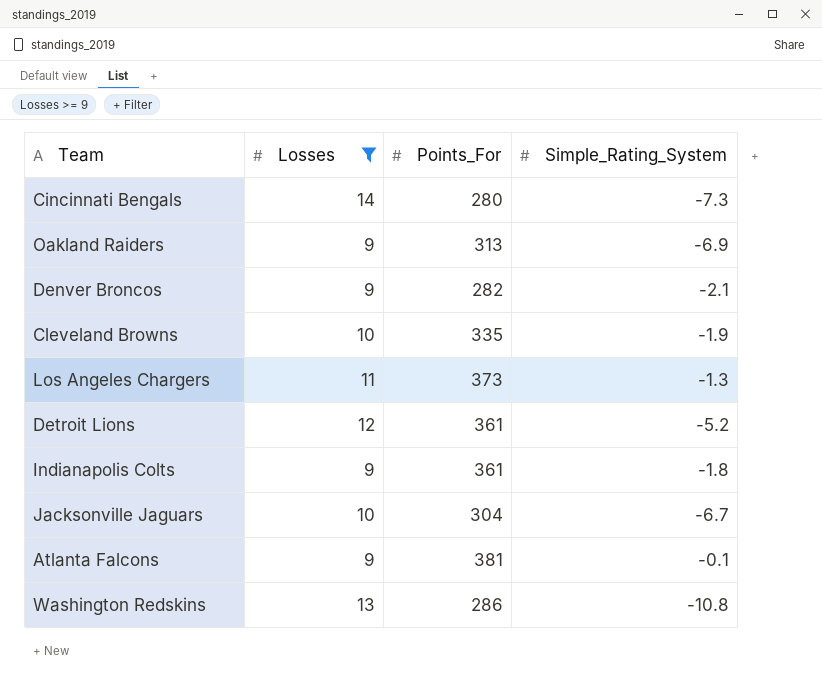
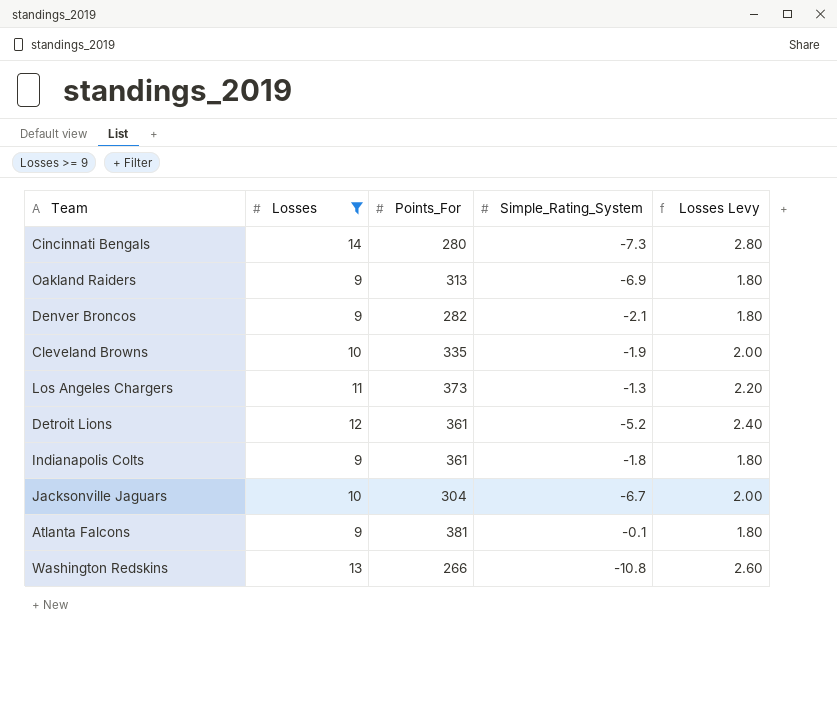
column Losses Levy | formula: none -> [Losses] * 0.2
Washington Redskins | Points_For: 286 -> 266

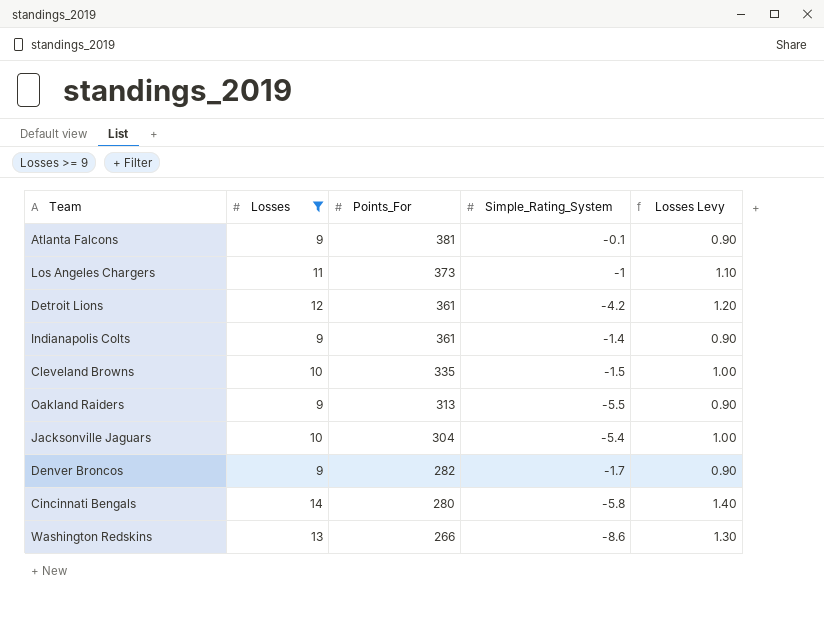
row order: none -> Points_For descending
column Losses Levy | formula: [Losses] * 0.2 -> [Losses] * 0.1
Los Angeles Chargers | Simple_Rating_System: -1.3 -> -1
Detroit Lions | Simple_Rating_System: -5.2 -> -4.2
Indianapolis Colts | Simple_Rating_System: -1.8 -> -1.4
Cleveland Browns | Simple_Rating_System: -1.9 -> -1.5
Oakland Raiders | Simple_Rating_System: -6.9 -> -5.5
Jacksonville Jaguars | Simple_Rating_System: -6.7 -> -5.4
Denver Broncos | Simple_Rating_System: -2.1 -> -1.7
Cincinnati Bengals | Simple_Rating_System: -7.3 -> -5.8
Washington Redskins | Simple_Rating_System: -10.8 -> -8.6

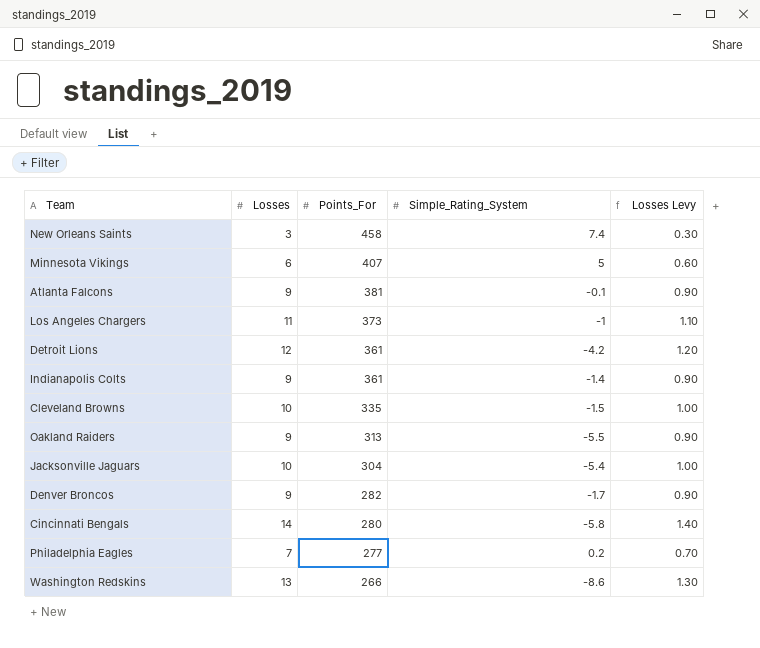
filter: Losses >= 9 -> none

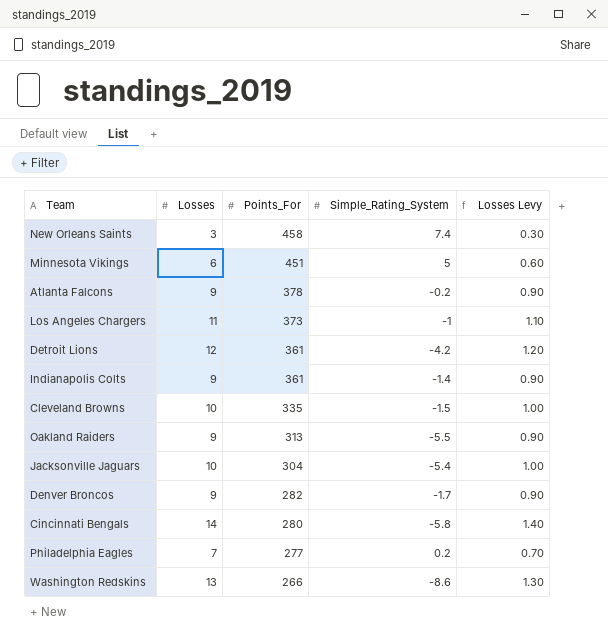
Minnesota Vikings | Points_For: 407 -> 451
Atlanta Falcons | Points_For: 381 -> 378
Atlanta Falcons | Simple_Rating_System: -0.1 -> -0.2

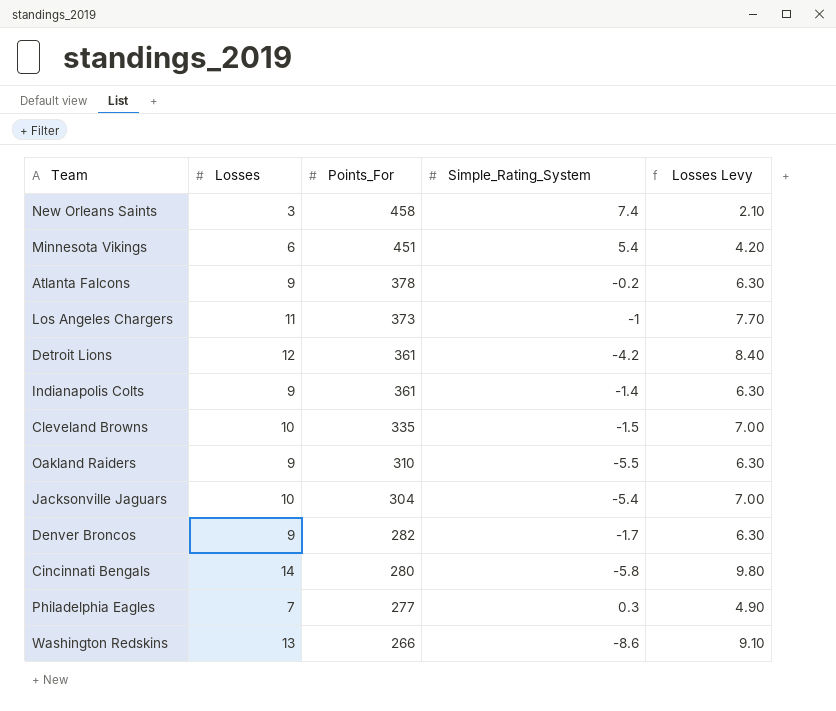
column Losses Levy | formula: [Losses] * 0.1 -> [Losses] * 0.7
Minnesota Vikings | Simple_Rating_System: 5 -> 5.4
Oakland Raiders | Points_For: 313 -> 310
Philadelphia Eagles | Simple_Rating_System: 0.2 -> 0.3

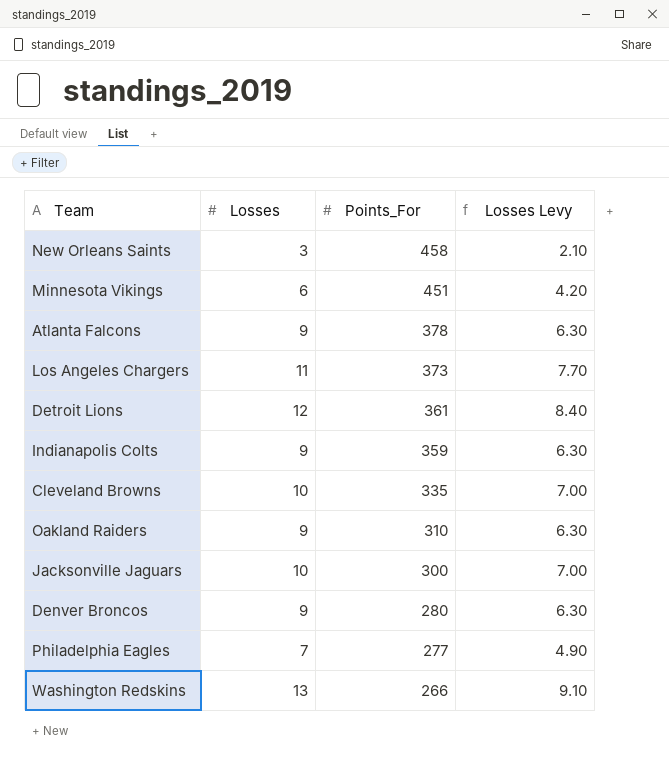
column Simple_Rating_System | position: 4 -> none
row Cincinnati Bengals: 14 | 280 | -5.8 | 9.80 -> none
Indianapolis Colts | Points_For: 361 -> 359
Jacksonville Jaguars | Points_For: 304 -> 300
Denver Broncos | Points_For: 282 -> 280

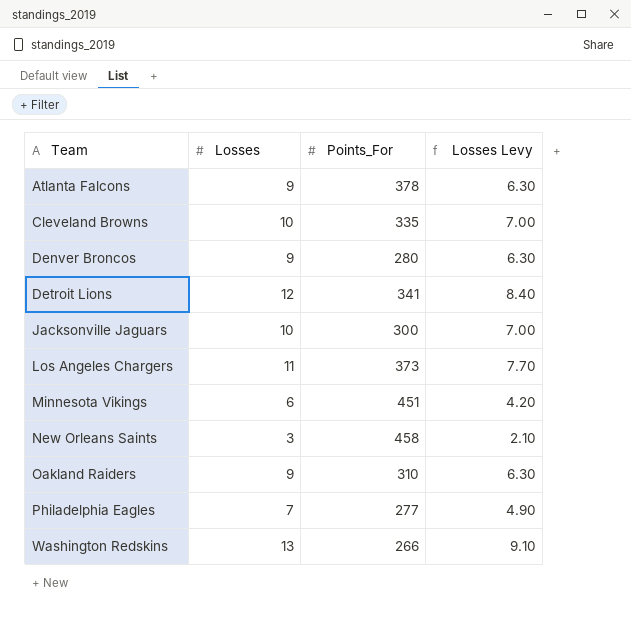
row order: Points_For descending -> Team ascending
row Indianapolis Colts: 9 | 359 | 6.30 -> none
Detroit Lions | Points_For: 361 -> 341

